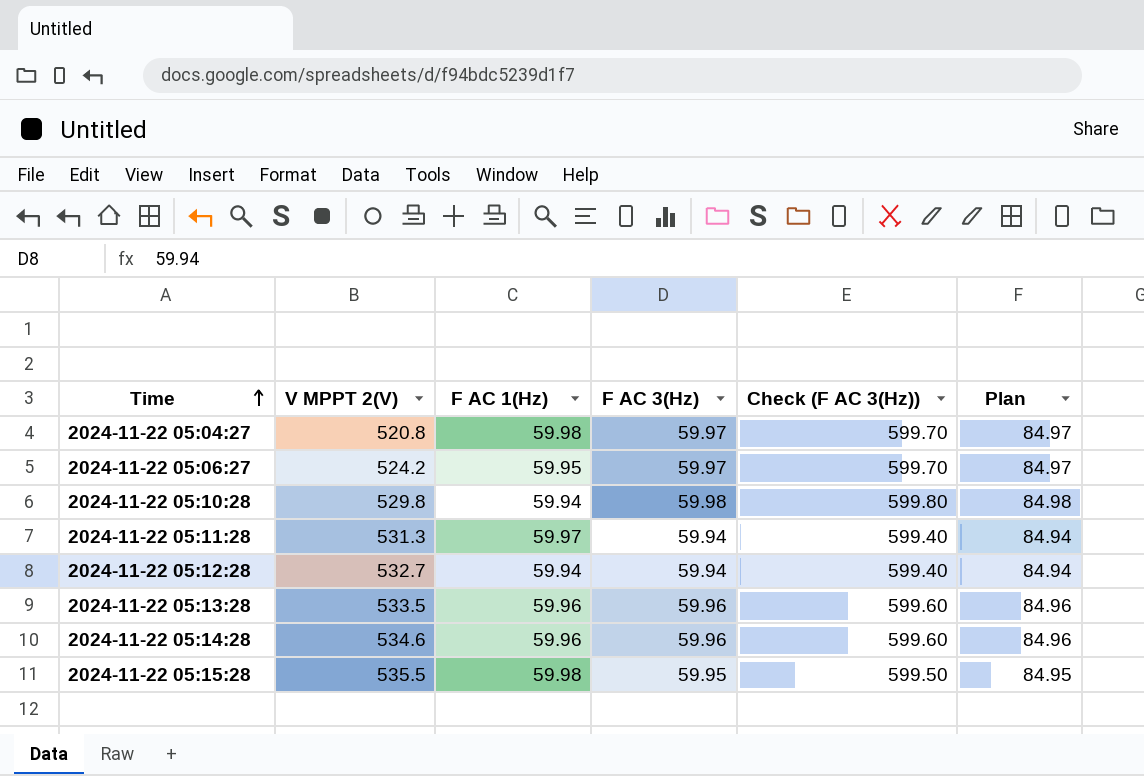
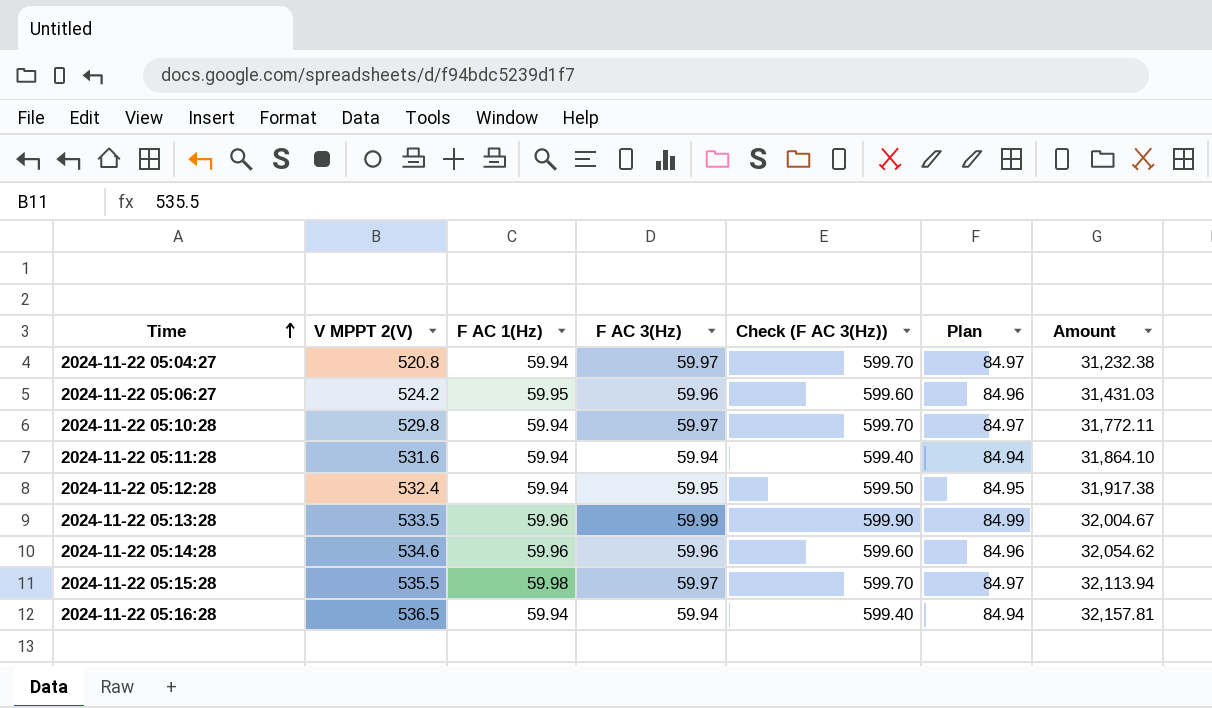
column Amount | formula: none -> [V MPPT 2(V)] * [F AC 3(Hz)]
2024-11-22 05:04:27 | F AC 1(Hz): 59.98 -> 59.94
2024-11-22 05:06:27 | F AC 3(Hz): 59.97 -> 59.96
2024-11-22 05:06:27 | Check (F AC 3(Hz)): 599.70 -> 599.60
2024-11-22 05:06:27 | Plan: 84.97 -> 84.96
2024-11-22 05:10:28 | F AC 3(Hz): 59.98 -> 59.97
2024-11-22 05:10:28 | Check (F AC 3(Hz)): 599.80 -> 599.70
2024-11-22 05:10:28 | Plan: 84.98 -> 84.97
2024-11-22 05:11:28 | V MPPT 2(V): 531.3 -> 531.6
2024-11-22 05:11:28 | F AC 1(Hz): 59.97 -> 59.94
2024-11-22 05:12:28 | V MPPT 2(V): 532.7 -> 532.4
2024-11-22 05:12:28 | F AC 3(Hz): 59.94 -> 59.95
2024-11-22 05:12:28 | Check (F AC 3(Hz)): 599.40 -> 599.50
2024-11-22 05:12:28 | Plan: 84.94 -> 84.95
2024-11-22 05:13:28 | F AC 3(Hz): 59.96 -> 59.99
2024-11-22 05:13:28 | Check (F AC 3(Hz)): 599.60 -> 599.90
2024-11-22 05:13:28 | Plan: 84.96 -> 84.99
2024-11-22 05:15:28 | F AC 3(Hz): 59.95 -> 59.97
2024-11-22 05:15:28 | Check (F AC 3(Hz)): 599.50 -> 599.70
2024-11-22 05:15:28 | Plan: 84.95 -> 84.97
row 2024-11-22 05:16:28: none -> 536.5 | 59.94 | 59.94 | 599.40 | 84.94 | 32,157.81

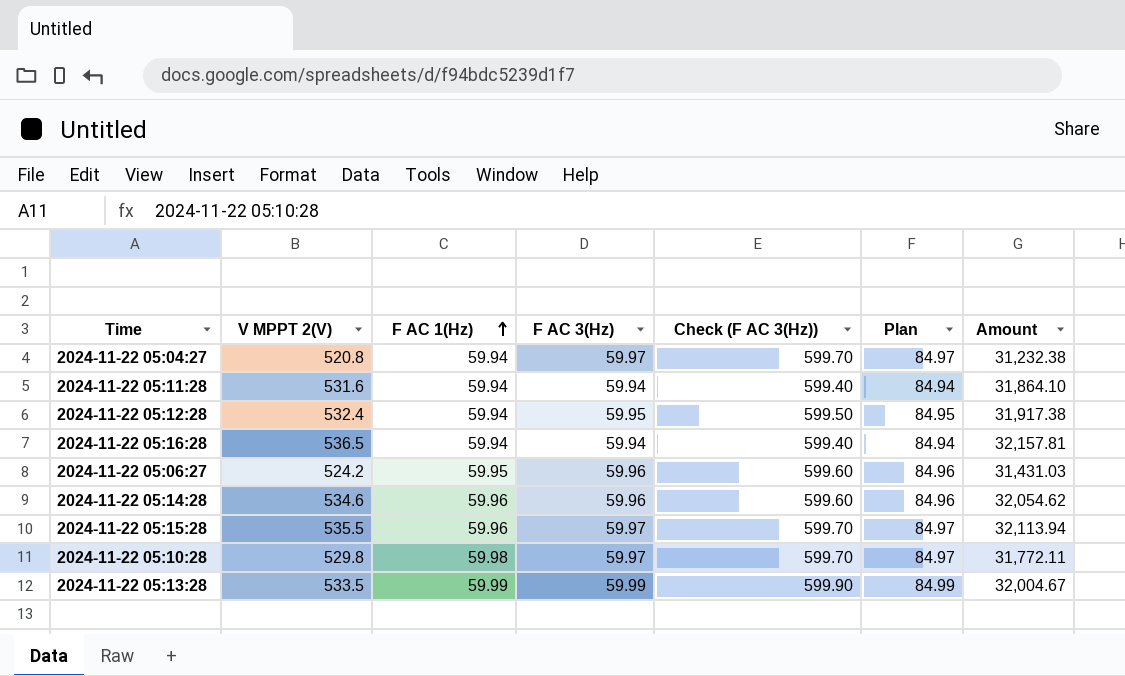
row order: Time ascending -> F AC 1(Hz) ascending
2024-11-22 05:15:28 | F AC 1(Hz): 59.98 -> 59.96
2024-11-22 05:10:28 | F AC 1(Hz): 59.94 -> 59.98
2024-11-22 05:13:28 | F AC 1(Hz): 59.96 -> 59.99

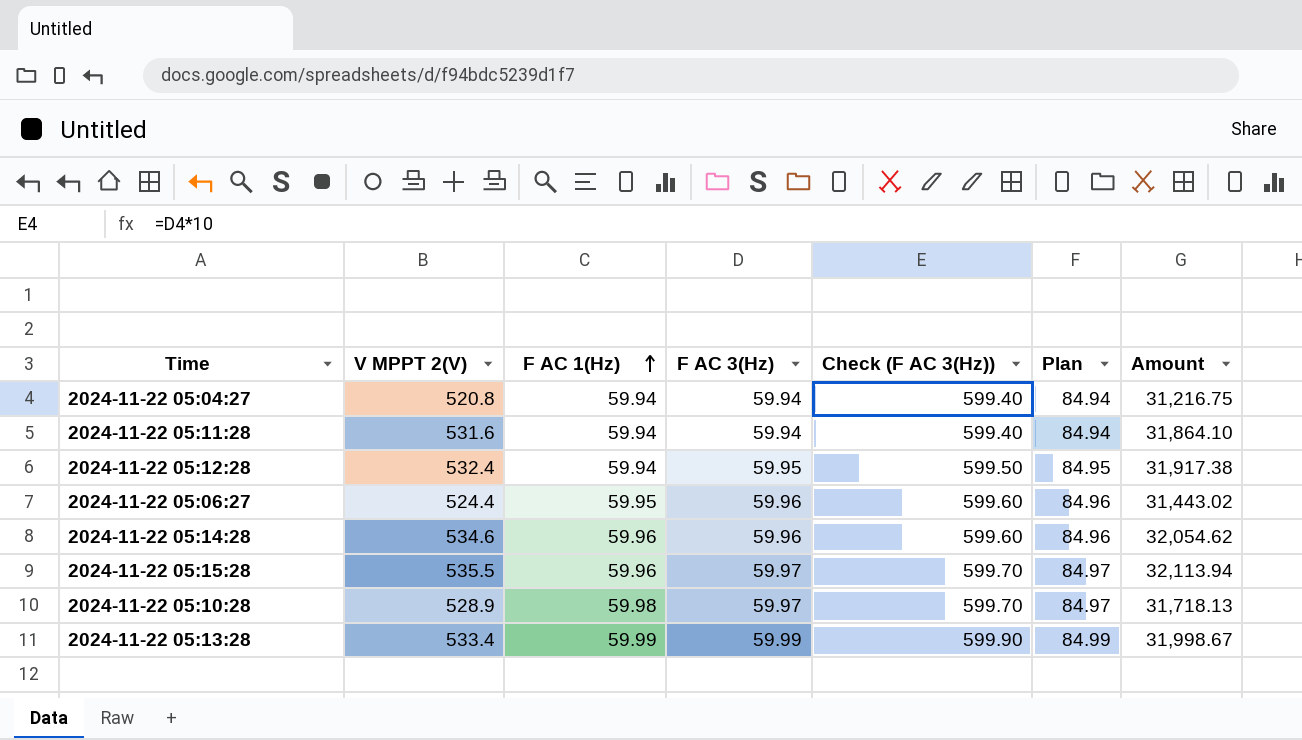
row 2024-11-22 05:16:28: 536.5 | 59.94 | 59.94 | 599.40 | 84.94 | 32,157.81 -> none
2024-11-22 05:04:27 | F AC 3(Hz): 59.97 -> 59.94
2024-11-22 05:04:27 | Check (F AC 3(Hz)): 599.70 -> 599.40
2024-11-22 05:04:27 | Plan: 84.97 -> 84.94
2024-11-22 05:04:27 | Amount: 31,232.38 -> 31,216.75
2024-11-22 05:06:27 | V MPPT 2(V): 524.2 -> 524.4
2024-11-22 05:06:27 | Amount: 31,431.03 -> 31,443.02
2024-11-22 05:10:28 | V MPPT 2(V): 529.8 -> 528.9
2024-11-22 05:10:28 | Amount: 31,772.11 -> 31,718.13
2024-11-22 05:13:28 | V MPPT 2(V): 533.5 -> 533.4
2024-11-22 05:13:28 | Amount: 32,004.67 -> 31,998.67

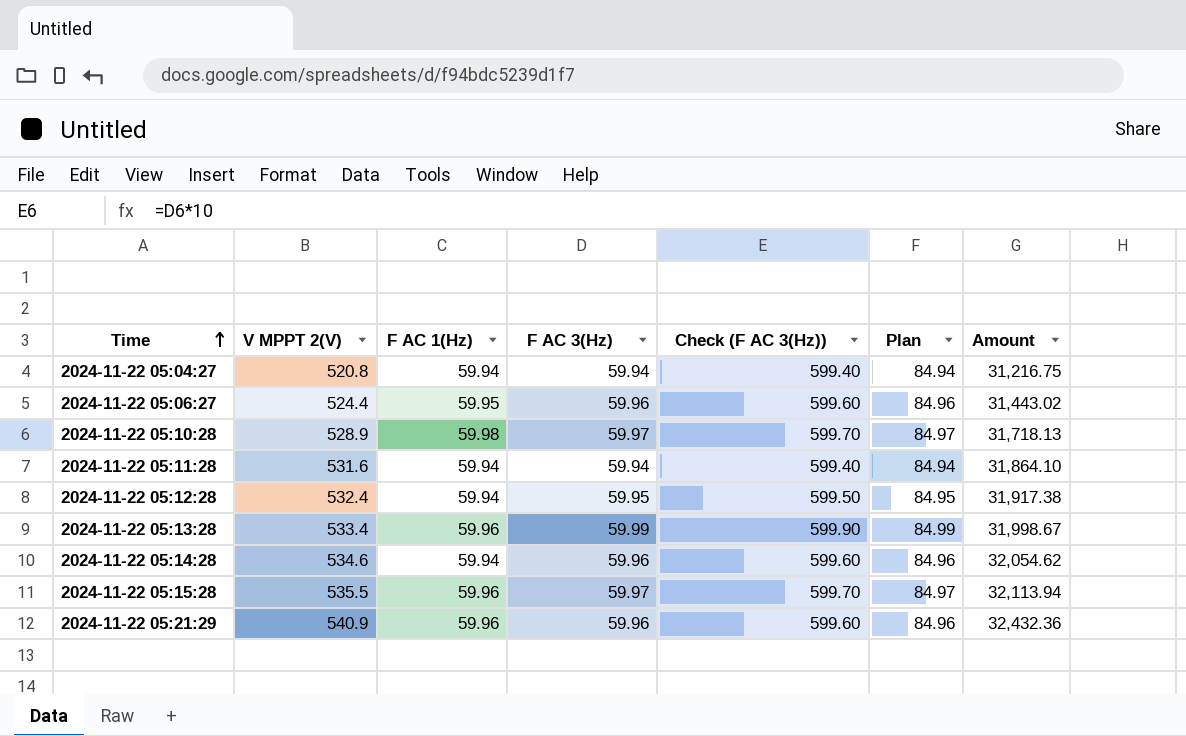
row order: F AC 1(Hz) ascending -> Time ascending
2024-11-22 05:13:28 | F AC 1(Hz): 59.99 -> 59.96
2024-11-22 05:14:28 | F AC 1(Hz): 59.96 -> 59.94
row 2024-11-22 05:21:29: none -> 540.9 | 59.96 | 59.96 | 599.60 | 84.96 | 32,432.36

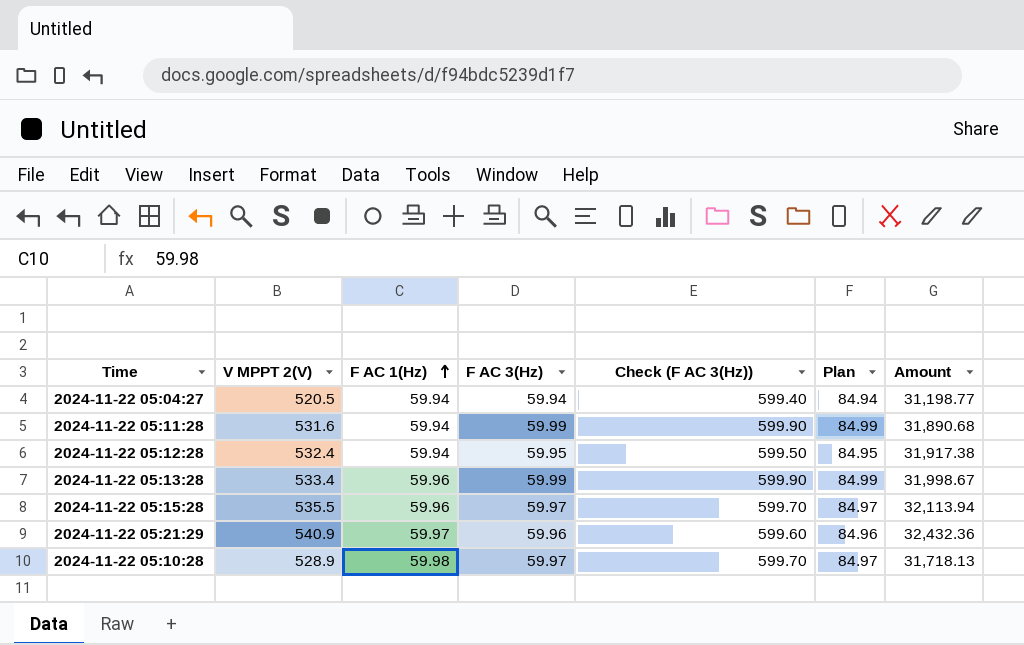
row order: Time ascending -> F AC 1(Hz) ascending
row 2024-11-22 05:06:27: 524.4 | 59.95 | 59.96 | 599.60 | 84.96 | 31,443.02 -> none
row 2024-11-22 05:14:28: 534.6 | 59.94 | 59.96 | 599.60 | 84.96 | 32,054.62 -> none
2024-11-22 05:04:27 | V MPPT 2(V): 520.8 -> 520.5
2024-11-22 05:04:27 | Amount: 31,216.75 -> 31,198.77
2024-11-22 05:11:28 | F AC 3(Hz): 59.94 -> 59.99
2024-11-22 05:11:28 | Check (F AC 3(Hz)): 599.40 -> 599.90
2024-11-22 05:11:28 | Plan: 84.94 -> 84.99
2024-11-22 05:11:28 | Amount: 31,864.10 -> 31,890.68
2024-11-22 05:21:29 | F AC 1(Hz): 59.96 -> 59.97

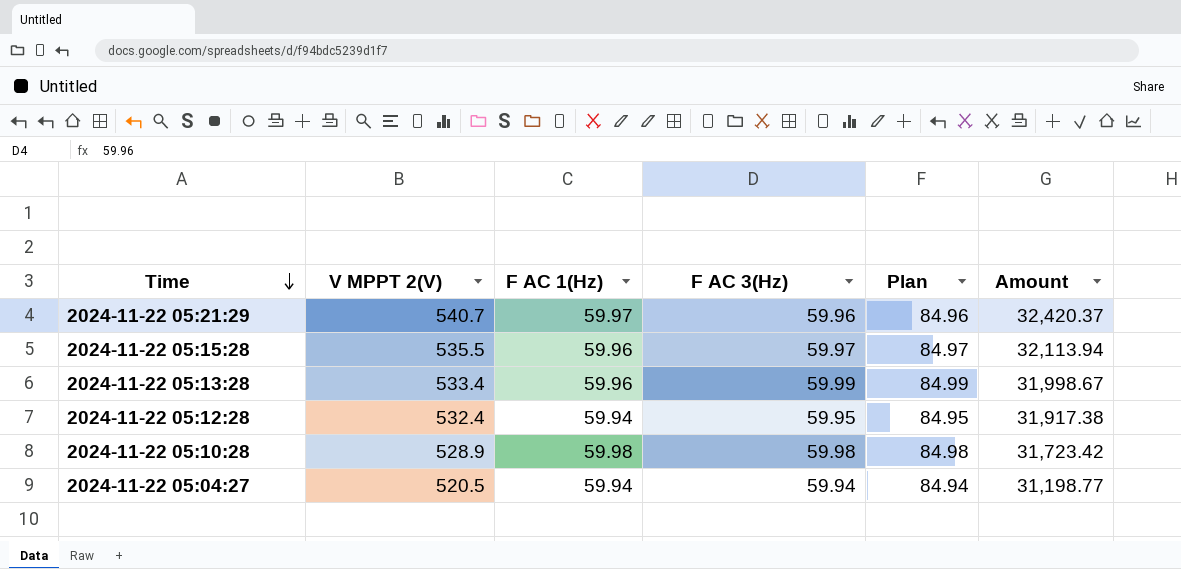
row order: F AC 1(Hz) ascending -> Time descending
column Check (F AC 3(Hz)) | formula: [F AC 3(Hz)] * 10 -> none
row 2024-11-22 05:11:28: 531.6 | 59.94 | 59.99 | 599.90 | 84.99 | 31,890.68 -> none
2024-11-22 05:21:29 | V MPPT 2(V): 540.9 -> 540.7
2024-11-22 05:21:29 | Amount: 32,432.36 -> 32,420.37
2024-11-22 05:10:28 | F AC 3(Hz): 59.97 -> 59.98
2024-11-22 05:10:28 | Plan: 84.97 -> 84.98
2024-11-22 05:10:28 | Amount: 31,718.13 -> 31,723.42

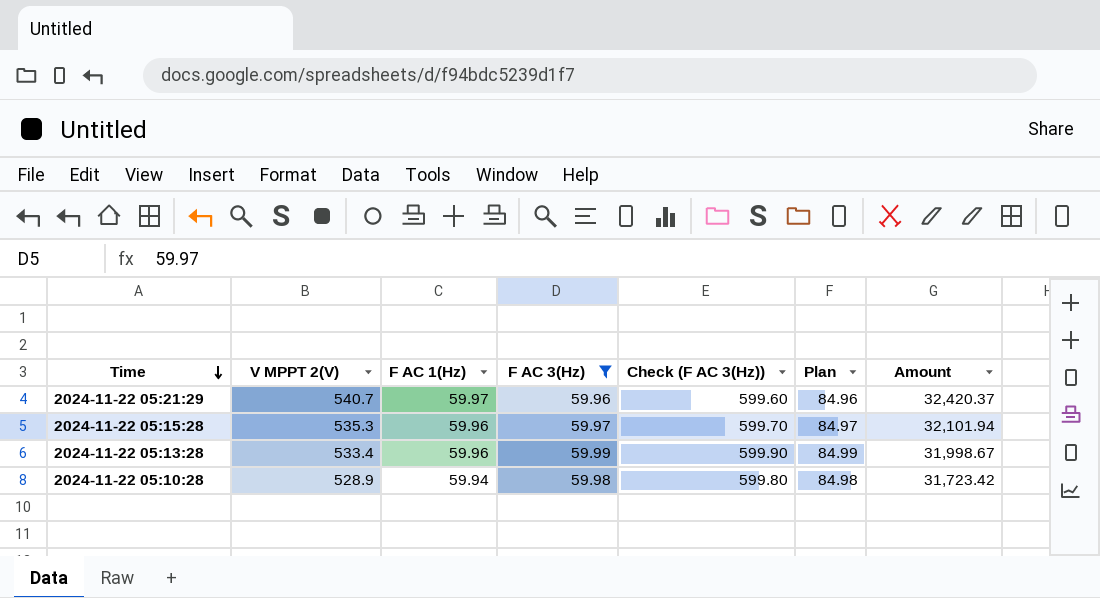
filter: none -> F AC 3(Hz) >= 59.96
column Check (F AC 3(Hz)) | formula: none -> [F AC 3(Hz)] * 10
2024-11-22 05:15:28 | V MPPT 2(V): 535.5 -> 535.3
2024-11-22 05:15:28 | Amount: 32,113.94 -> 32,101.94
2024-11-22 05:10:28 | F AC 1(Hz): 59.98 -> 59.94

